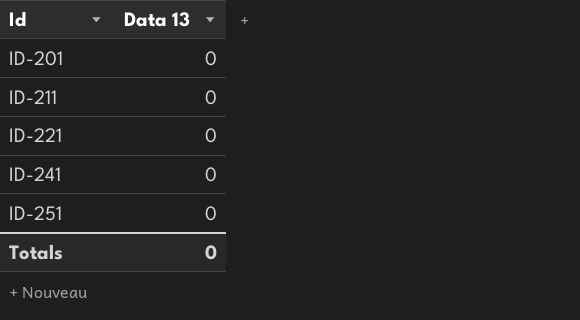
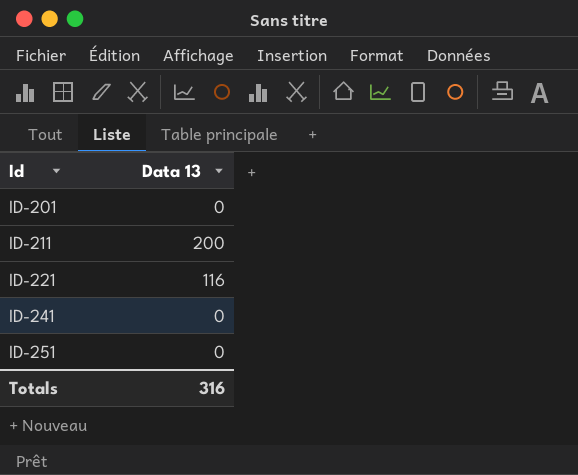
ID-211 | Data 13: 0 -> 200
ID-221 | Data 13: 0 -> 116
Totals | Data 13: 0 -> 316

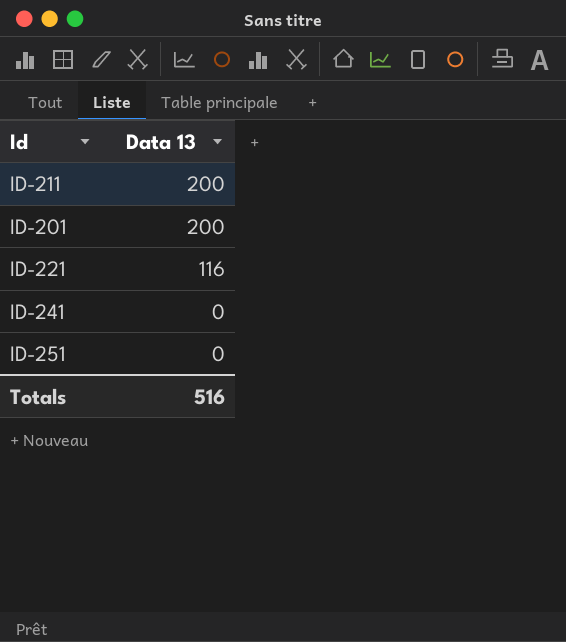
row order: Id ascending -> Data 13 descending
ID-201 | Data 13: 0 -> 200
Totals | Data 13: 316 -> 516

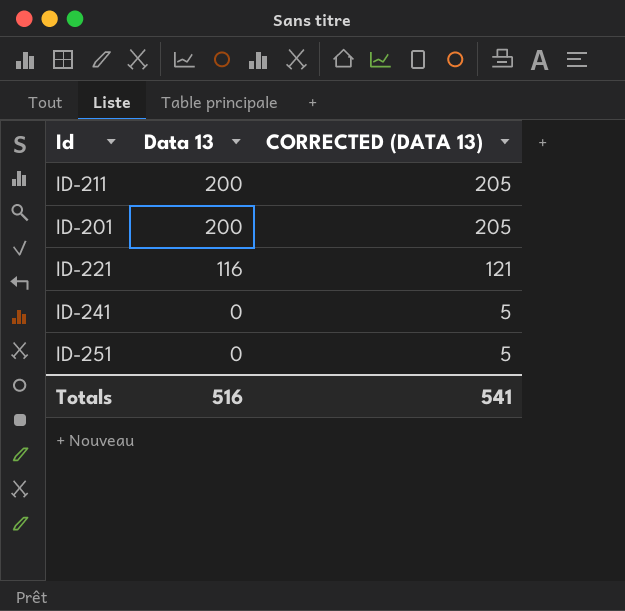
column CORRECTED (DATA 13) | formula: none -> [Data 13] + 5

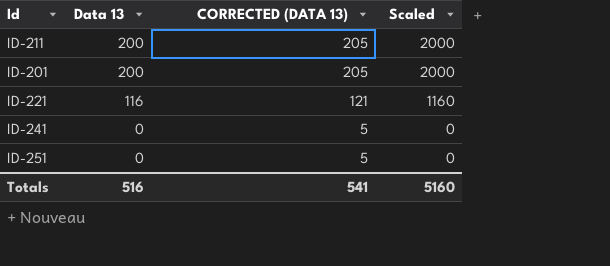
column Scaled | formula: none -> [Data 13] * 10

